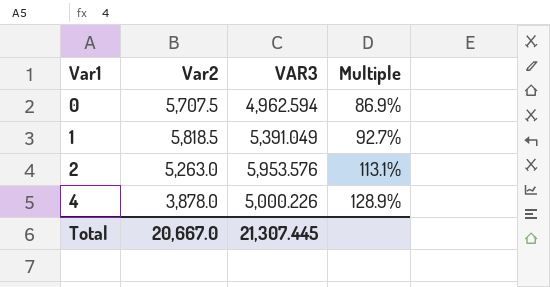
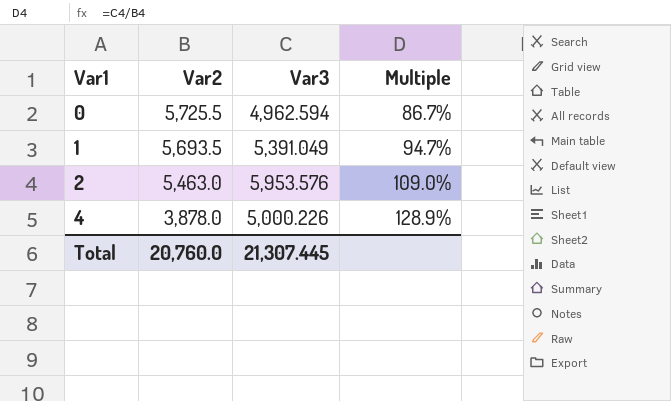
column name: VAR3 -> Var3
0 | Var2: 5,707.5 -> 5,725.5
0 | Multiple: 86.9% -> 86.7%
1 | Var2: 5,818.5 -> 5,693.5
1 | Multiple: 92.7% -> 94.7%
2 | Var2: 5,263.0 -> 5,463.0
2 | Multiple: 113.1% -> 109.0%
Total | Var2: 20,667.0 -> 20,760.0

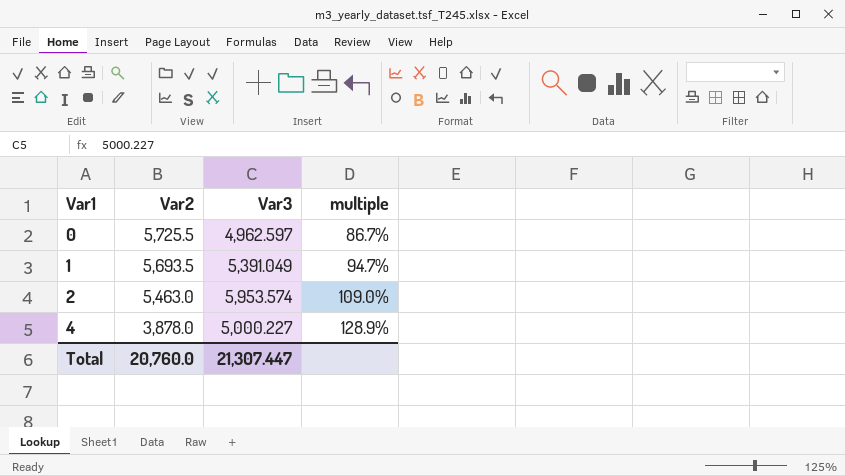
column name: Multiple -> multiple
0 | Var3: 4,962.594 -> 4,962.597
2 | Var3: 5,953.576 -> 5,953.574
4 | Var3: 5,000.226 -> 5,000.227
Total | Var3: 21,307.445 -> 21,307.447

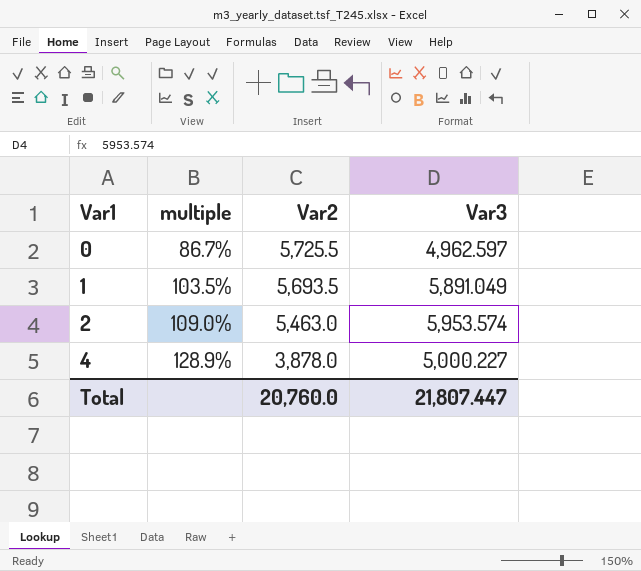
column multiple | position: 4 -> 2
1 | multiple: 94.7% -> 103.5%
1 | Var3: 5,391.049 -> 5,891.049
Total | Var3: 21,307.447 -> 21,807.447

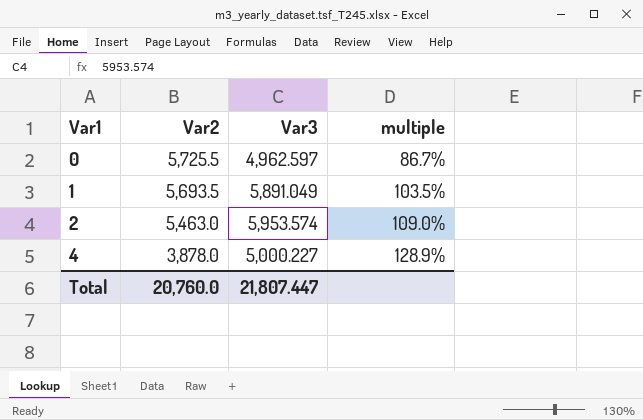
column multiple | position: 2 -> 4

